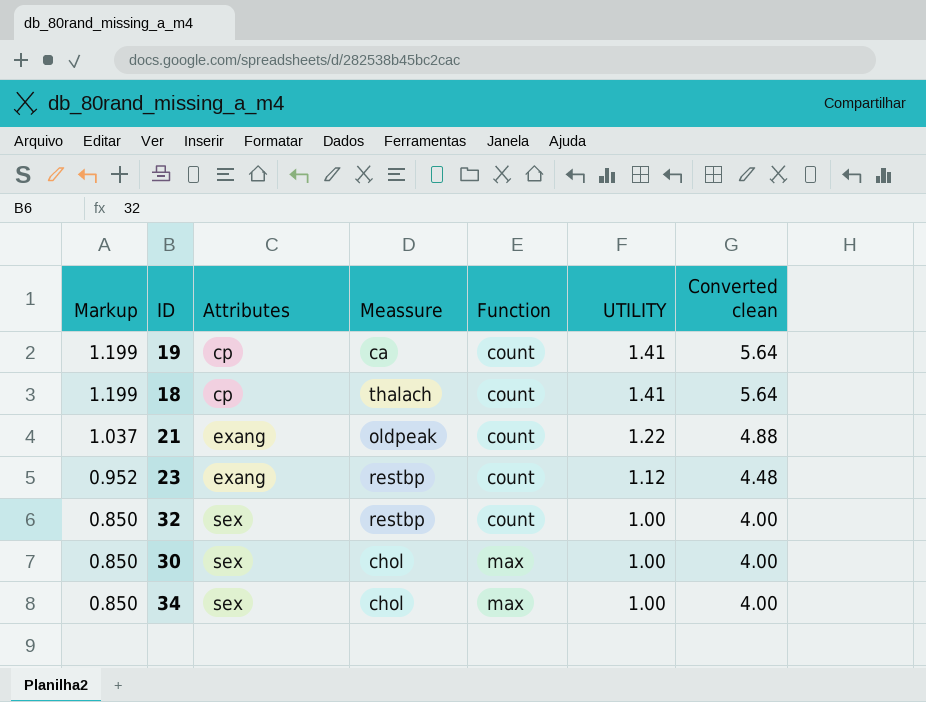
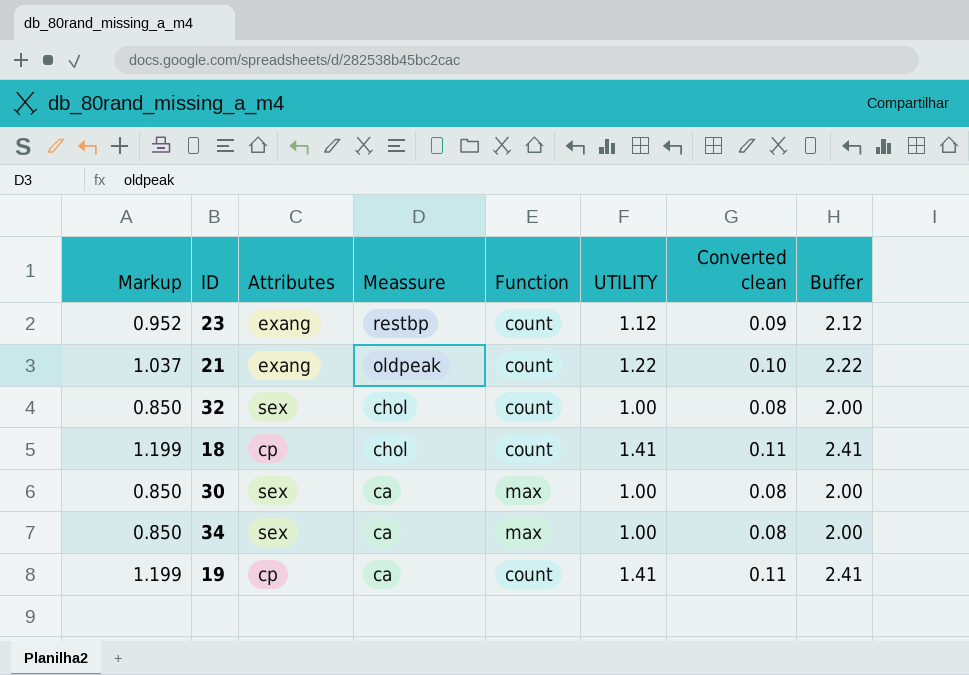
row order: Markup descending -> Meassure descending
column Converted clean | formula: [UTILITY] * 4 -> [UTILITY] * 0.08
column Buffer | formula: none -> [UTILITY] + 1
32 | Meassure: restbp -> chol
18 | Meassure: thalach -> chol
30 | Meassure: chol -> ca
34 | Meassure: chol -> ca

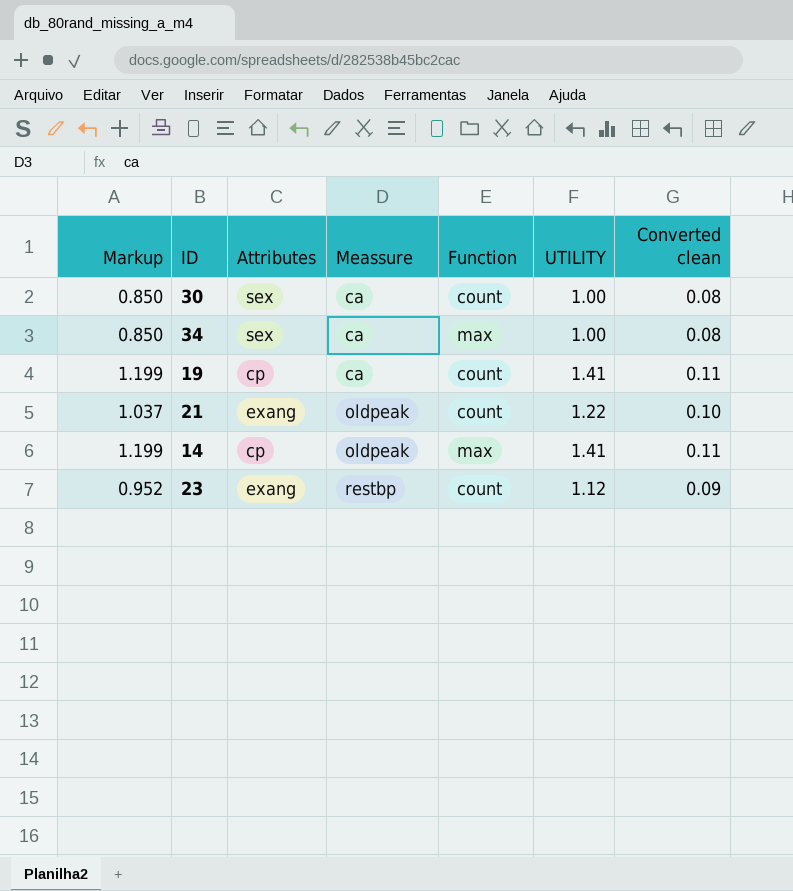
row order: Meassure descending -> Meassure ascending
column Buffer | formula: [UTILITY] + 1 -> none
row 32: 0.850 | sex | chol | count | 1.00 | 0.08 | 2.00 -> none
row 18: 1.199 | cp | chol | count | 1.41 | 0.11 | 2.41 -> none
30 | Function: max -> count
row 14: none -> 1.199 | cp | oldpeak | max | 1.41 | 0.11

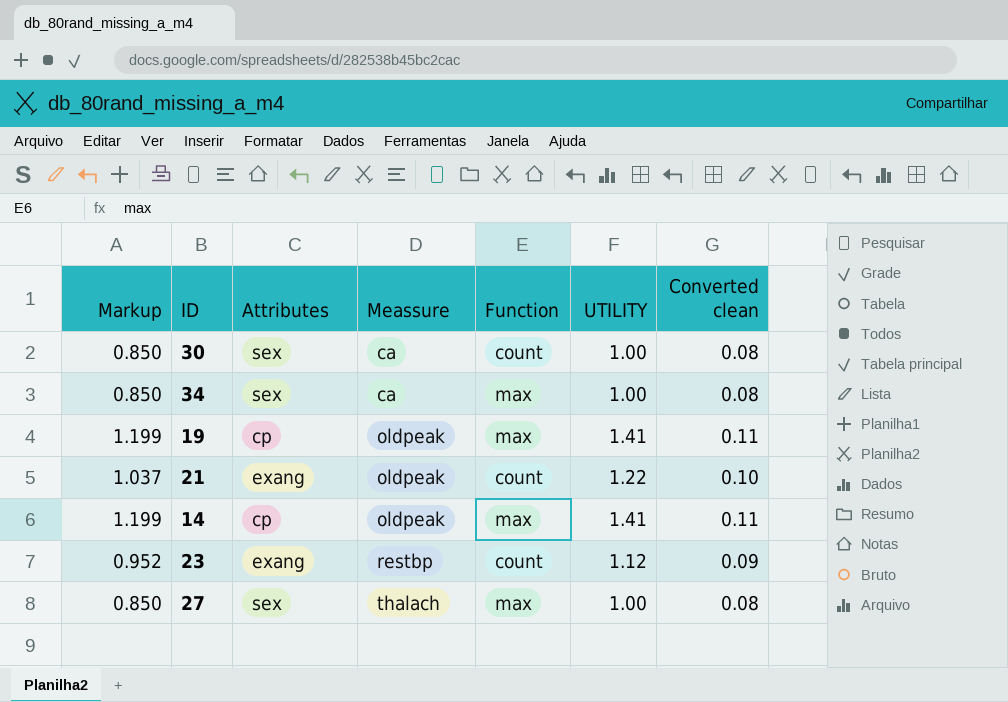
19 | Meassure: ca -> oldpeak
19 | Function: count -> max
row 27: none -> 0.850 | sex | thalach | max | 1.00 | 0.08

